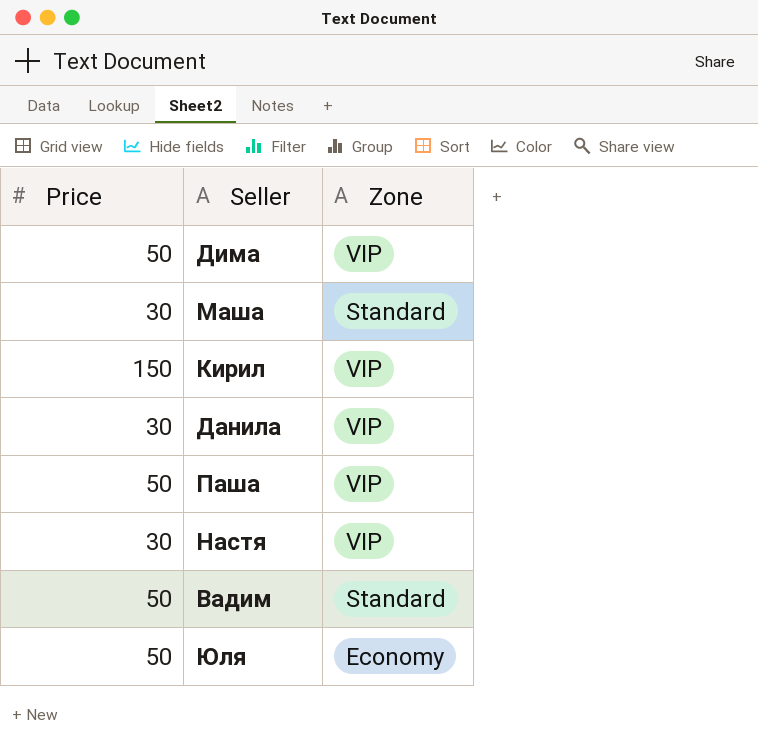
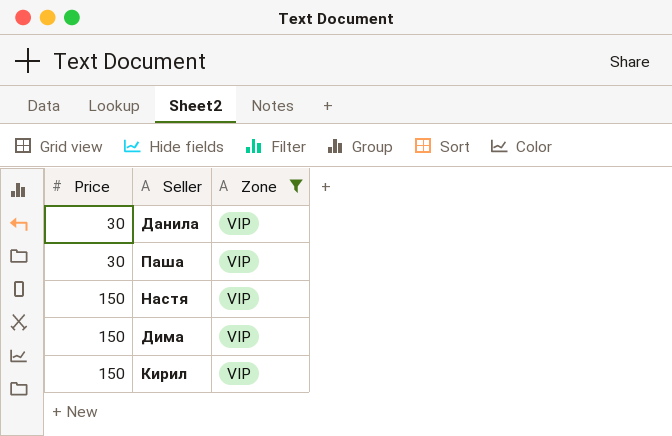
filter: none -> Zone = VIP
row order: none -> Price ascending
Паша | Price: 50 -> 30
Настя | Price: 30 -> 150
Дима | Price: 50 -> 150

